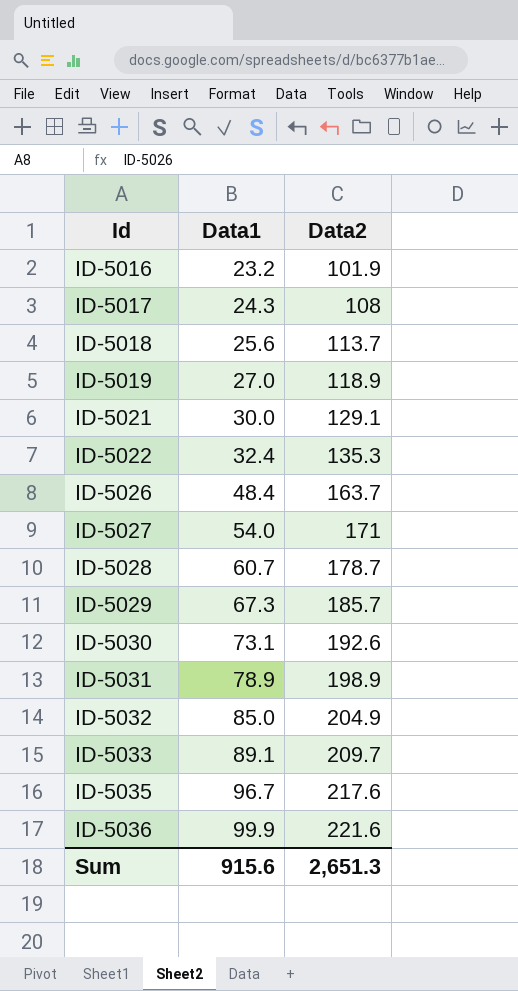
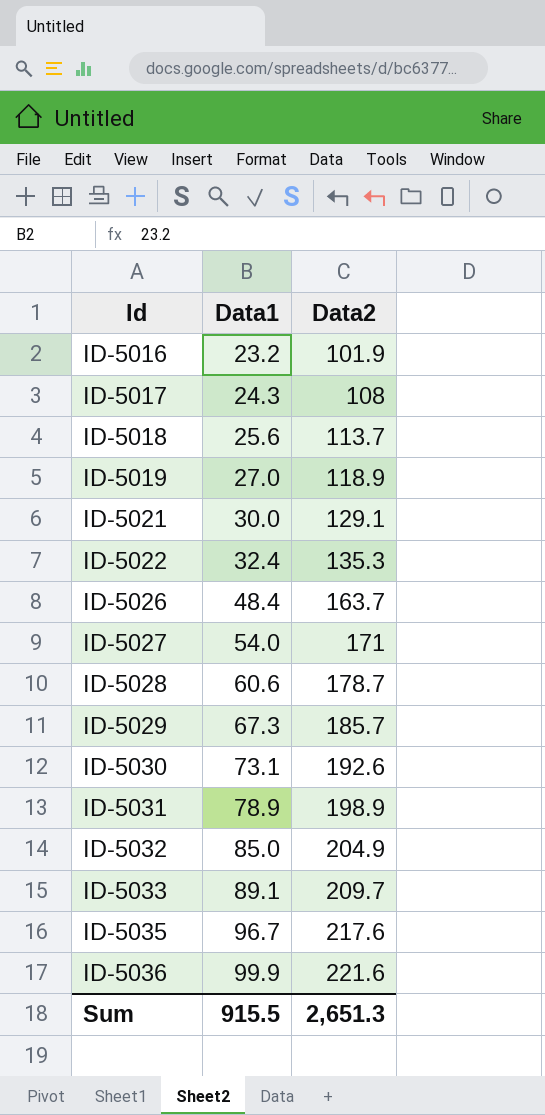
ID-5028 | Data1: 60.7 -> 60.6
Sum | Data1: 915.6 -> 915.5

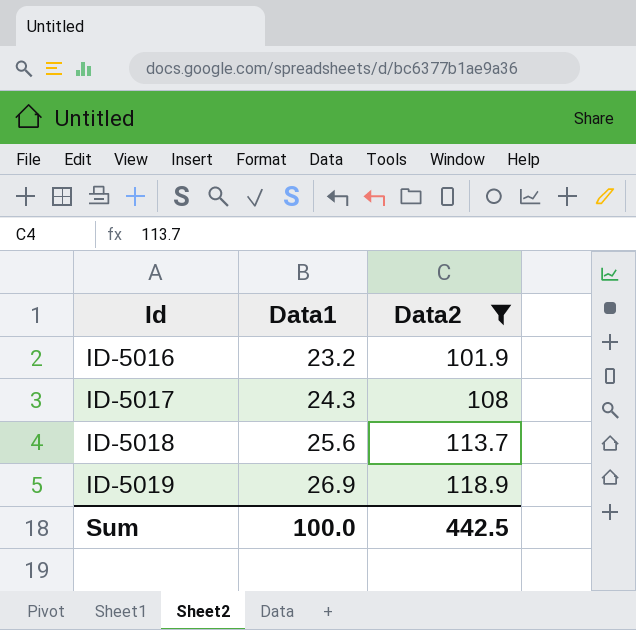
filter: none -> Data2 <= 118.9
ID-5019 | Data1: 27.0 -> 26.9
Sum | Data1: 915.5 -> 100.0
Sum | Data2: 2,651.3 -> 442.5

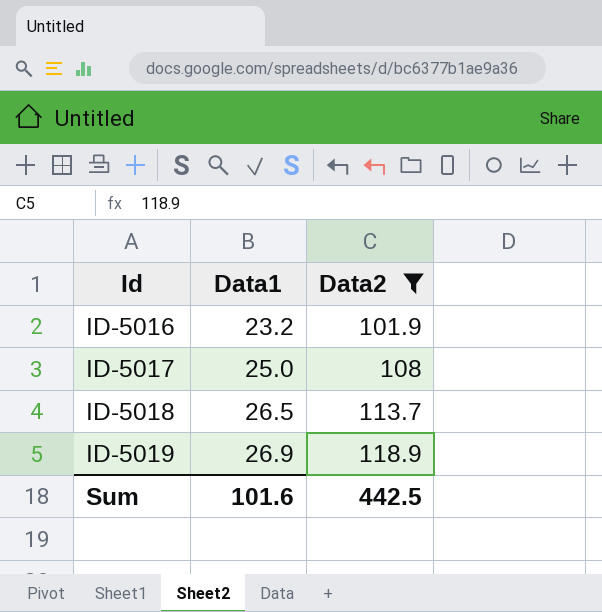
ID-5017 | Data1: 24.3 -> 25.0
ID-5018 | Data1: 25.6 -> 26.5
Sum | Data1: 100.0 -> 101.6

